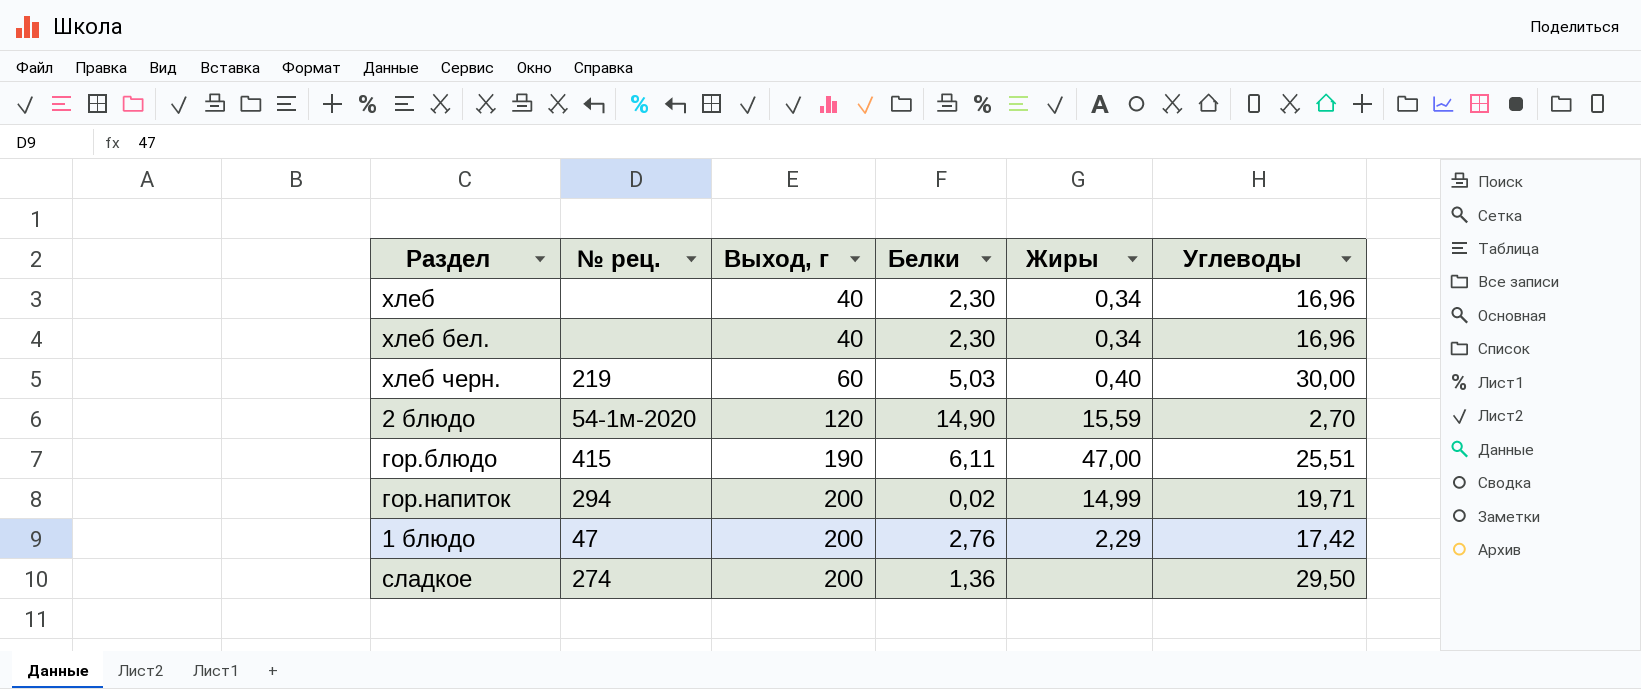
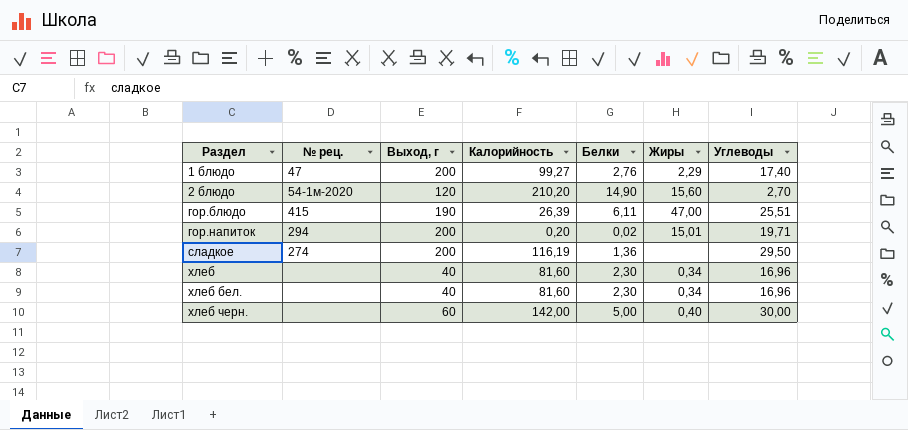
row order: Выход, г ascending -> Раздел ascending
column Калорийность | position: none -> 4
1 блюдо | Углеводы: 17,42 -> 17,40
2 блюдо | Жиры: 15,59 -> 15,60
гор.напиток | Жиры: 14,99 -> 15,01
хлеб черн. | № рец.: 219 -> none
хлеб черн. | Белки: 5,03 -> 5,00

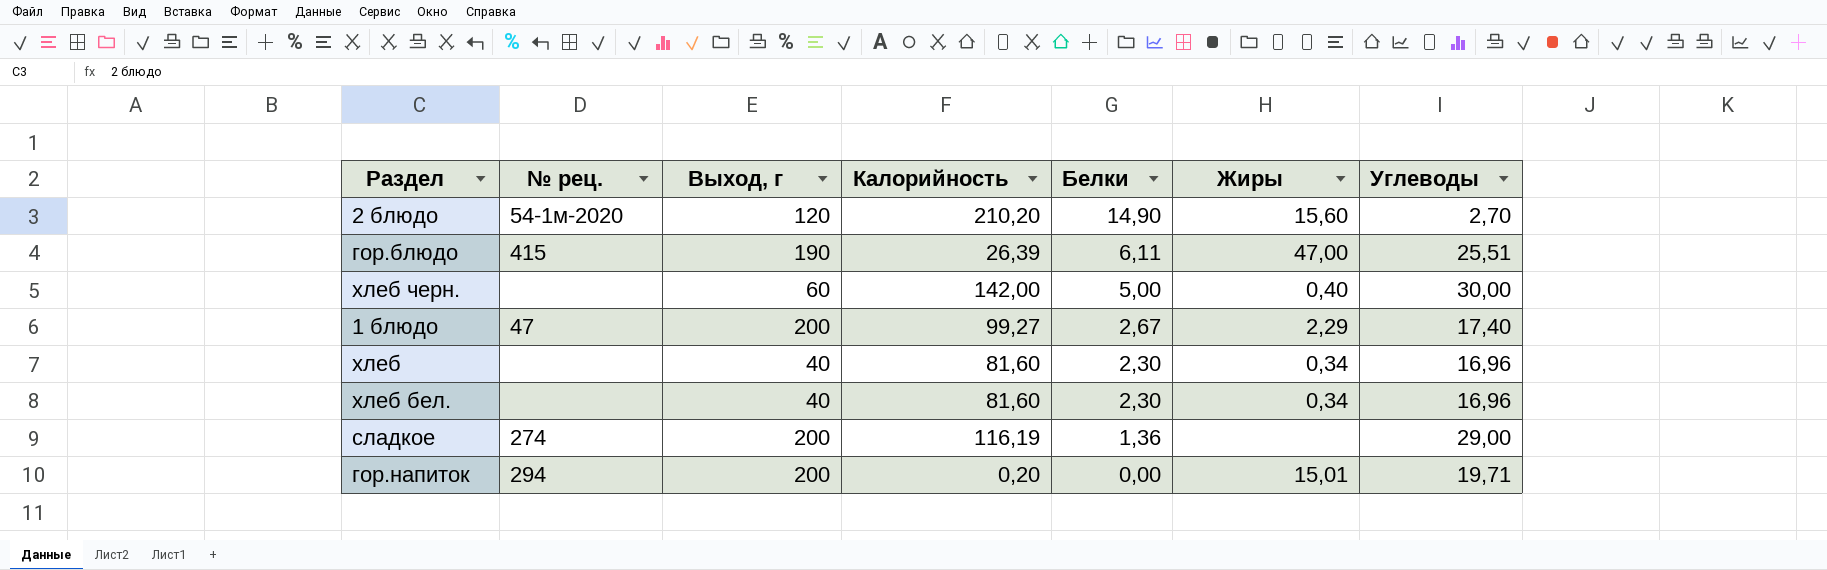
row order: Раздел ascending -> Белки descending
1 блюдо | Белки: 2,76 -> 2,67
сладкое | Углеводы: 29,50 -> 29,00
гор.напиток | Белки: 0,02 -> 0,00

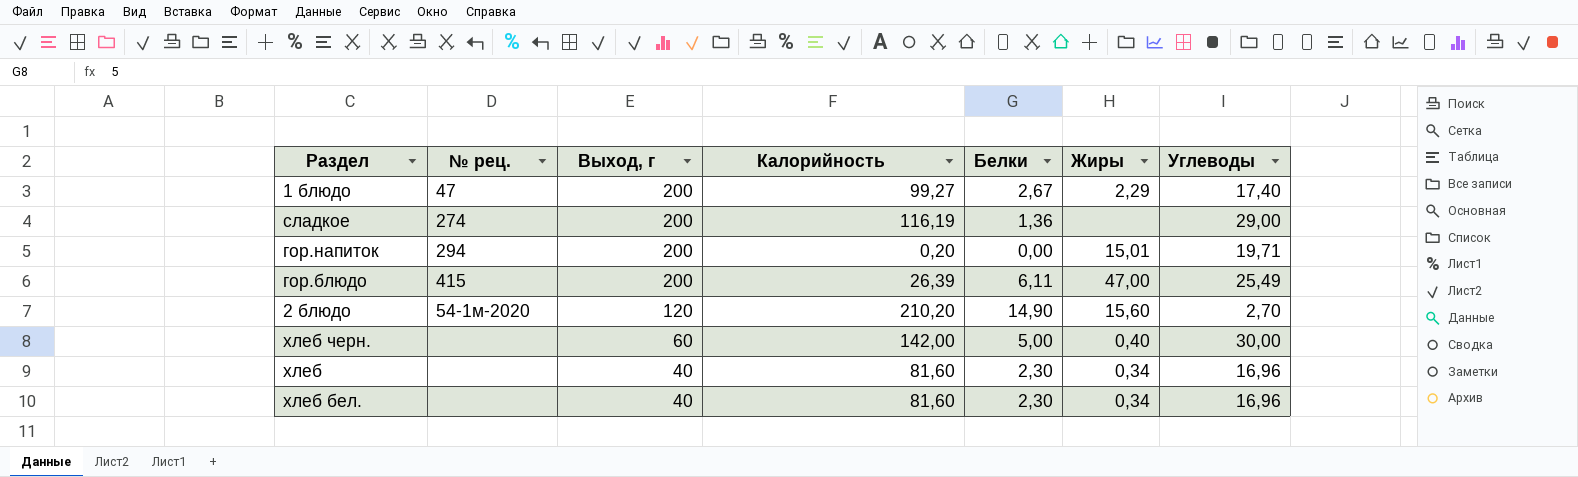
row order: Белки descending -> Выход, г descending
гор.блюдо | Выход, г: 190 -> 200
гор.блюдо | Углеводы: 25,51 -> 25,49

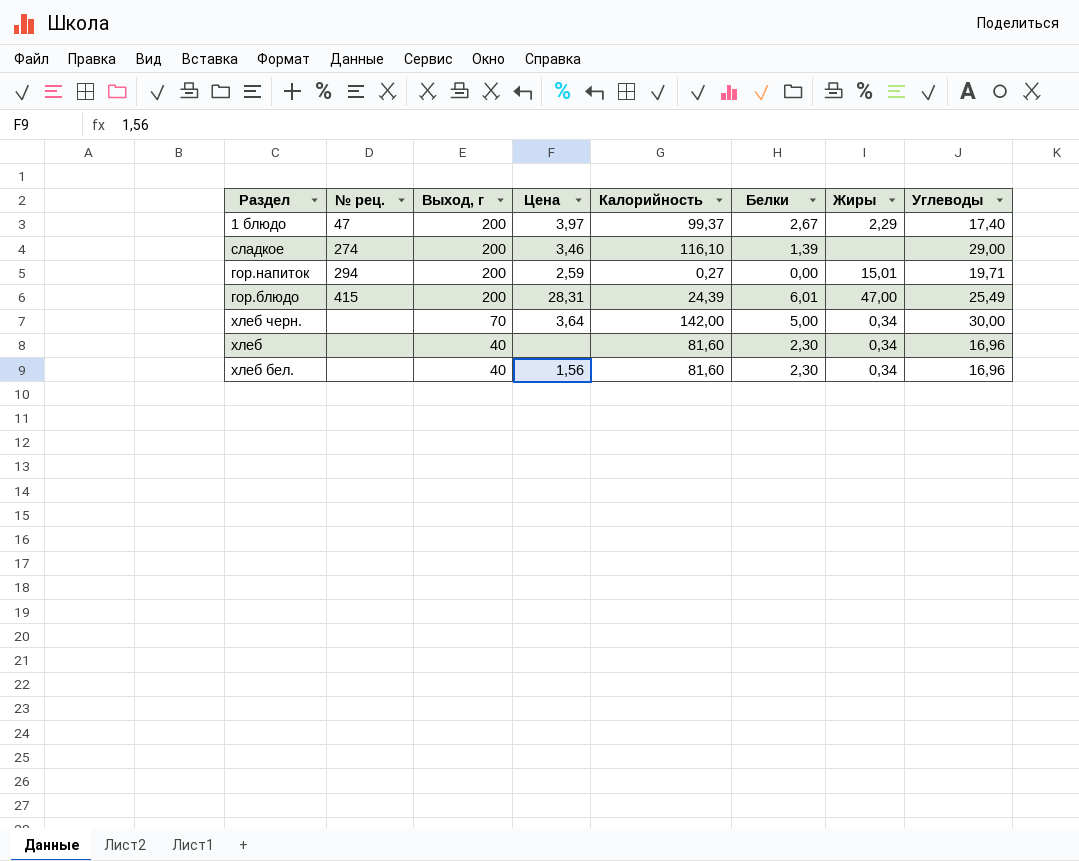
column Цена | position: none -> 4
row 2 блюдо: 54-1м-2020 | 120 | 210,20 | 14,90 | 15,60 | 2,70 -> none
1 блюдо | Калорийность: 99,27 -> 99,37
сладкое | Калорийность: 116,19 -> 116,10
сладкое | Белки: 1,36 -> 1,39
гор.напиток | Калорийность: 0,20 -> 0,27
гор.блюдо | Калорийность: 26,39 -> 24,39
гор.блюдо | Белки: 6,11 -> 6,01
хлеб черн. | Выход, г: 60 -> 70
хлеб черн. | Жиры: 0,40 -> 0,34

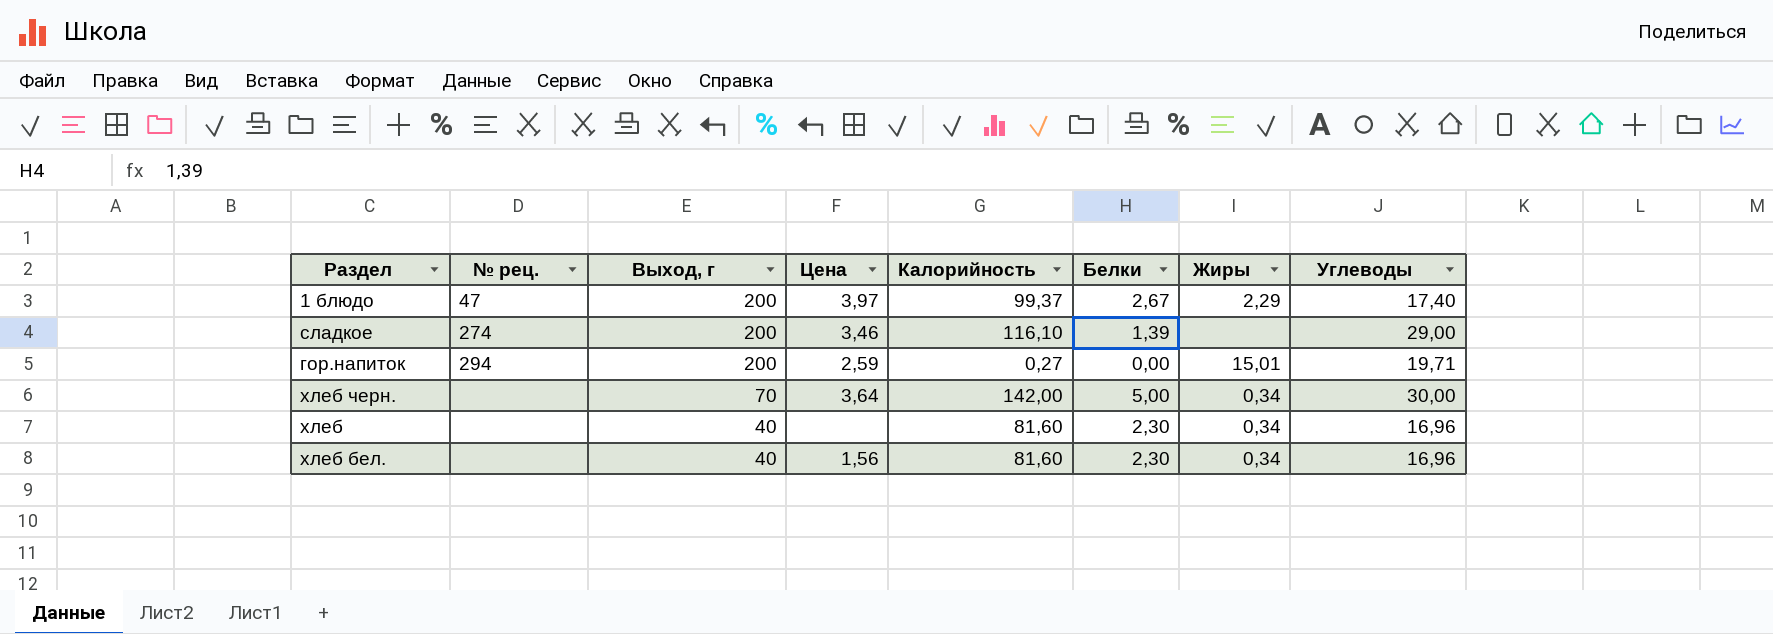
row гор.блюдо: 415 | 200 | 28,31 | 24,39 | 6,01 | 47,00 | 25,49 -> none

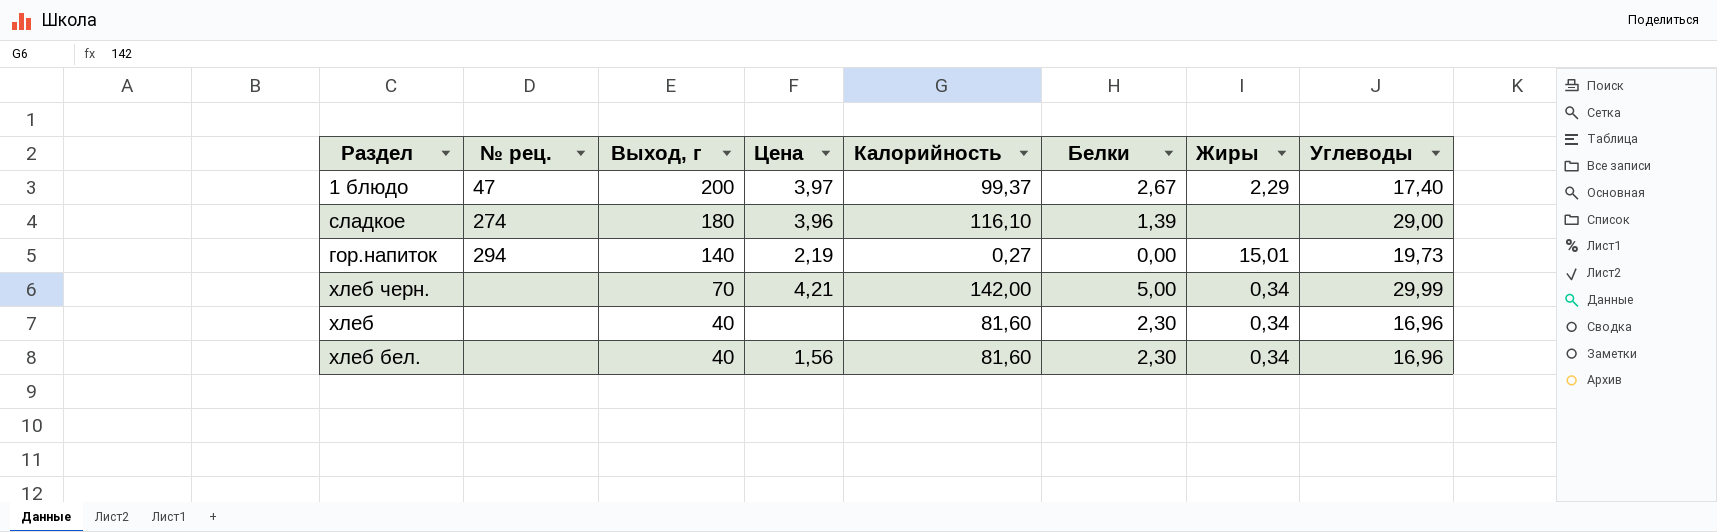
сладкое | Выход, г: 200 -> 180
сладкое | Цена: 3,46 -> 3,96
гор.напиток | Выход, г: 200 -> 140
гор.напиток | Цена: 2,59 -> 2,19
гор.напиток | Углеводы: 19,71 -> 19,73
хлеб черн. | Цена: 3,64 -> 4,21
хлеб черн. | Углеводы: 30,00 -> 29,99

